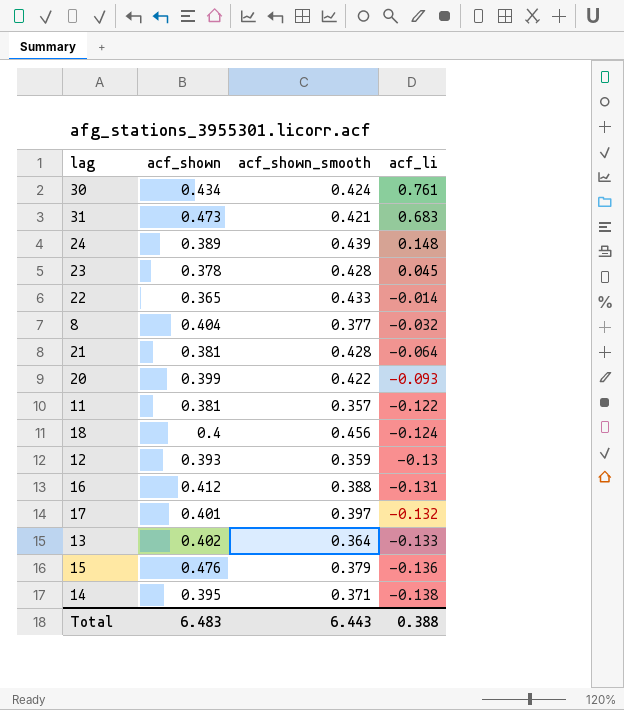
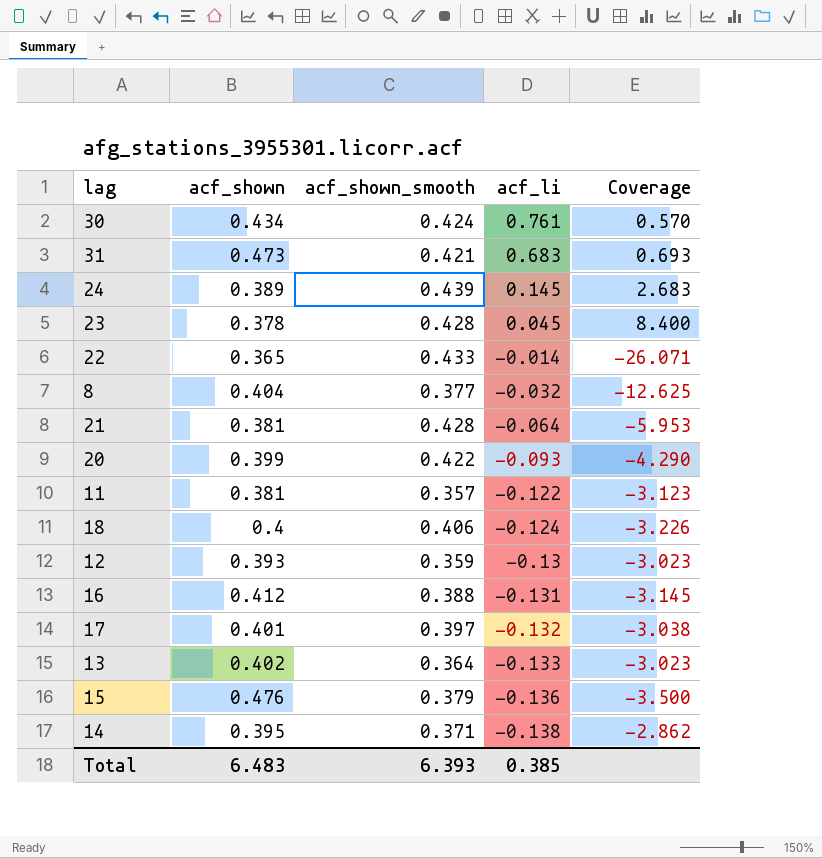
column Coverage | formula: none -> [acf_shown] / [acf_li]
24 | acf_li: 0.148 -> 0.145
18 | acf_shown_smooth: 0.456 -> 0.406
Total | acf_shown_smooth: 6.443 -> 6.393
Total | acf_li: 0.388 -> 0.385

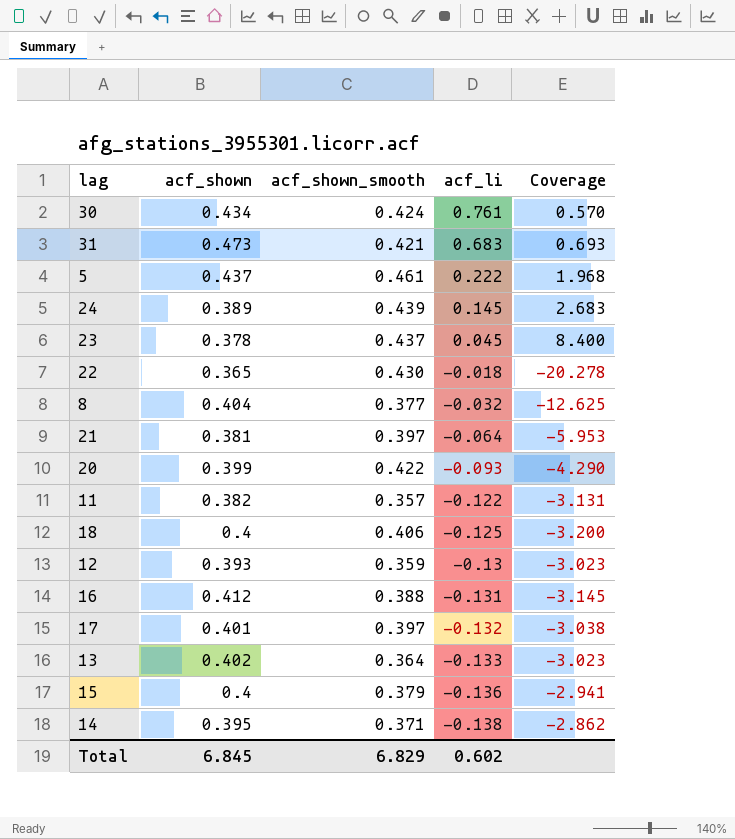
row 5: none -> 0.437 | 0.461 | 0.222 | 1.968
23 | acf_shown_smooth: 0.428 -> 0.437
22 | acf_shown_smooth: 0.433 -> 0.430
22 | acf_li: -0.014 -> -0.018
22 | Coverage: -26.071 -> -20.278
21 | acf_shown_smooth: 0.428 -> 0.397
11 | acf_shown: 0.381 -> 0.382
11 | Coverage: -3.123 -> -3.131
18 | acf_li: -0.124 -> -0.125
18 | Coverage: -3.226 -> -3.200
15 | acf_shown: 0.476 -> 0.4
15 | Coverage: -3.500 -> -2.941
Total | acf_shown: 6.483 -> 6.845
Total | acf_shown_smooth: 6.393 -> 6.829
Total | acf_li: 0.385 -> 0.602

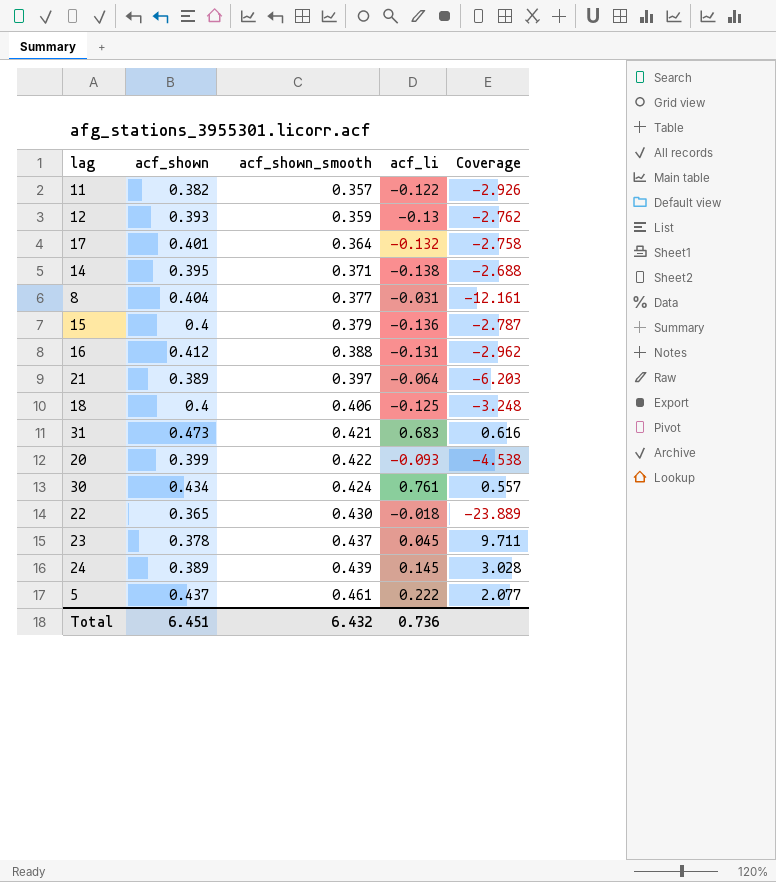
row order: acf_li descending -> acf_shown_smooth ascending
column Coverage | formula: [acf_shown] / [acf_li] -> [acf_shown_smooth] / [acf_li]
row 13: 0.402 | 0.364 | -0.133 | -3.023 -> none
17 | acf_shown_smooth: 0.397 -> 0.364
8 | acf_li: -0.032 -> -0.031
21 | acf_shown: 0.381 -> 0.389
Total | acf_shown: 6.845 -> 6.451
Total | acf_shown_smooth: 6.829 -> 6.432
Total | acf_li: 0.602 -> 0.736

